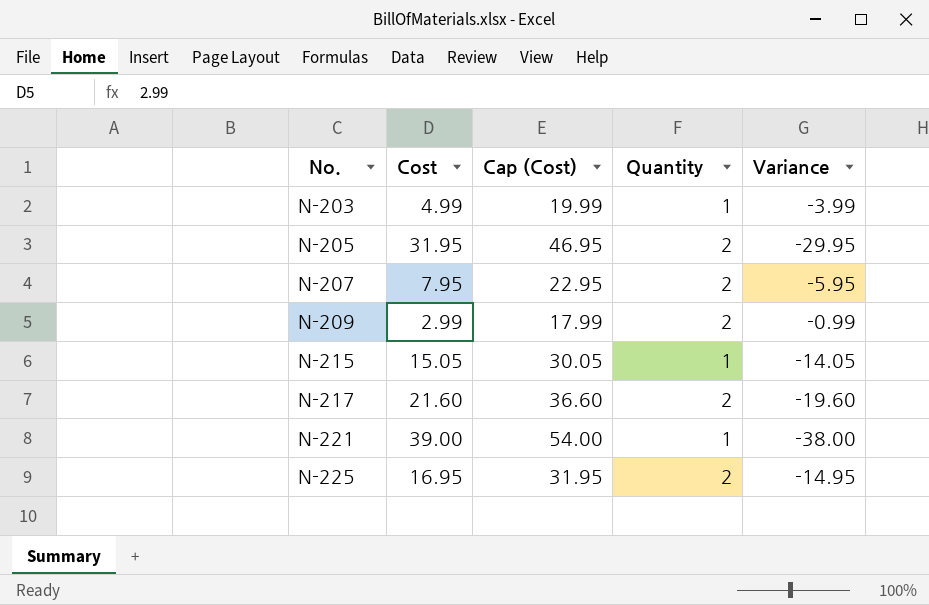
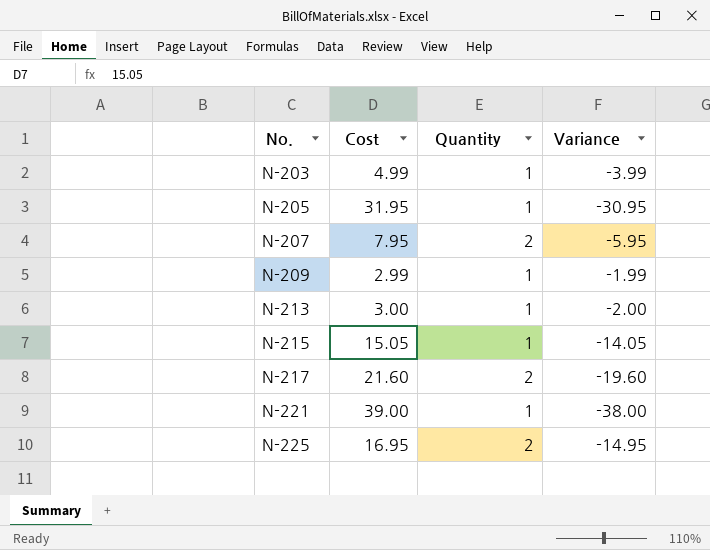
column Cap (Cost) | formula: [Cost] + 15 -> none
N-205 | Quantity: 2 -> 1
N-205 | Variance: -29.95 -> -30.95
N-209 | Quantity: 2 -> 1
N-209 | Variance: -0.99 -> -1.99
row N-213: none -> 3.00 | 1 | -2.00

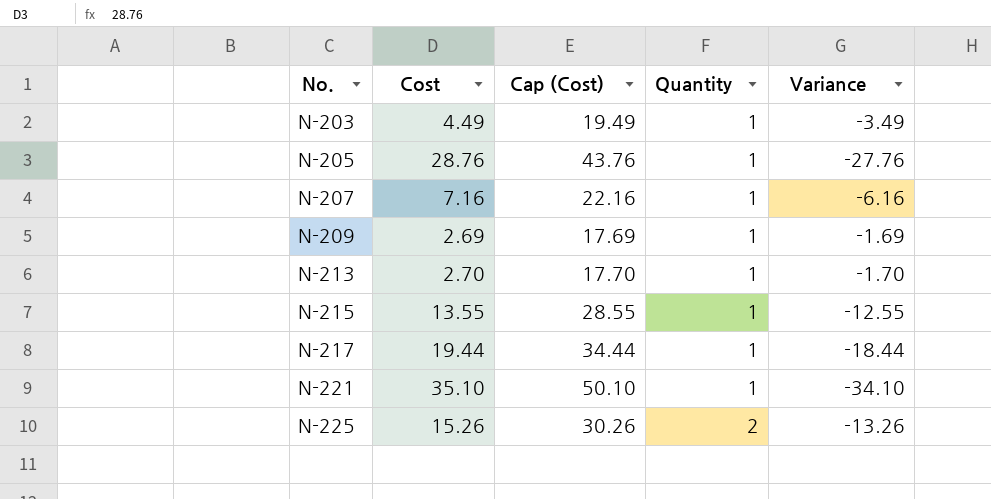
column Cap (Cost) | formula: none -> [Cost] + 15
N-203 | Cost: 4.99 -> 4.49
N-203 | Variance: -3.99 -> -3.49
N-205 | Cost: 31.95 -> 28.76
N-205 | Variance: -30.95 -> -27.76
N-207 | Cost: 7.95 -> 7.16
N-207 | Quantity: 2 -> 1
N-207 | Variance: -5.95 -> -6.16
N-209 | Cost: 2.99 -> 2.69
N-209 | Variance: -1.99 -> -1.69
N-213 | Cost: 3.00 -> 2.70
N-213 | Variance: -2.00 -> -1.70
N-215 | Cost: 15.05 -> 13.55
N-215 | Variance: -14.05 -> -12.55
N-217 | Cost: 21.60 -> 19.44
N-217 | Quantity: 2 -> 1
N-217 | Variance: -19.60 -> -18.44
N-221 | Cost: 39.00 -> 35.10
N-221 | Variance: -38.00 -> -34.10
N-225 | Cost: 16.95 -> 15.26
N-225 | Variance: -14.95 -> -13.26

